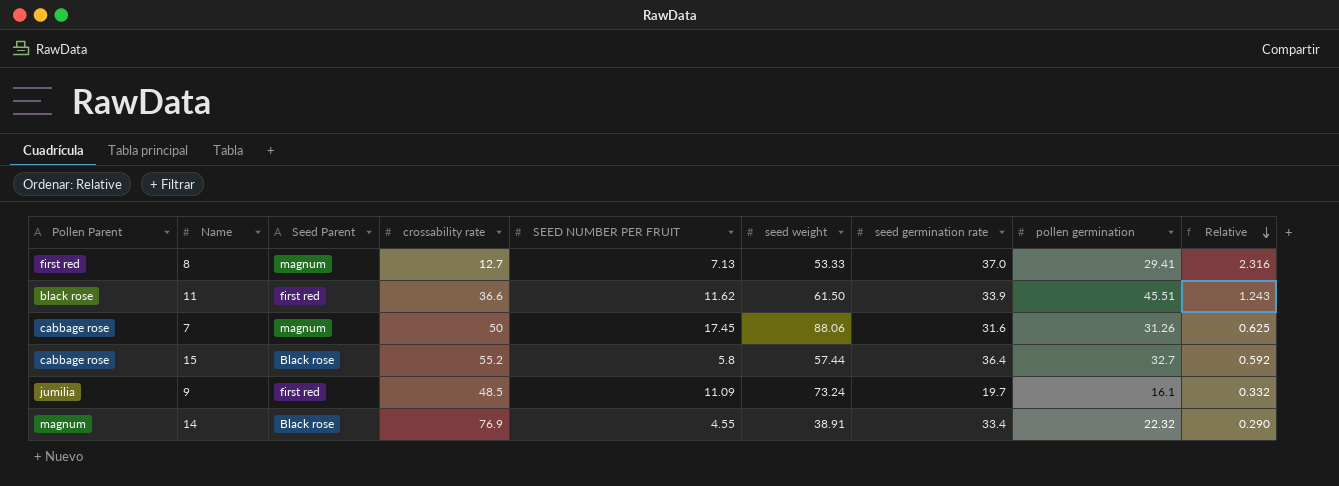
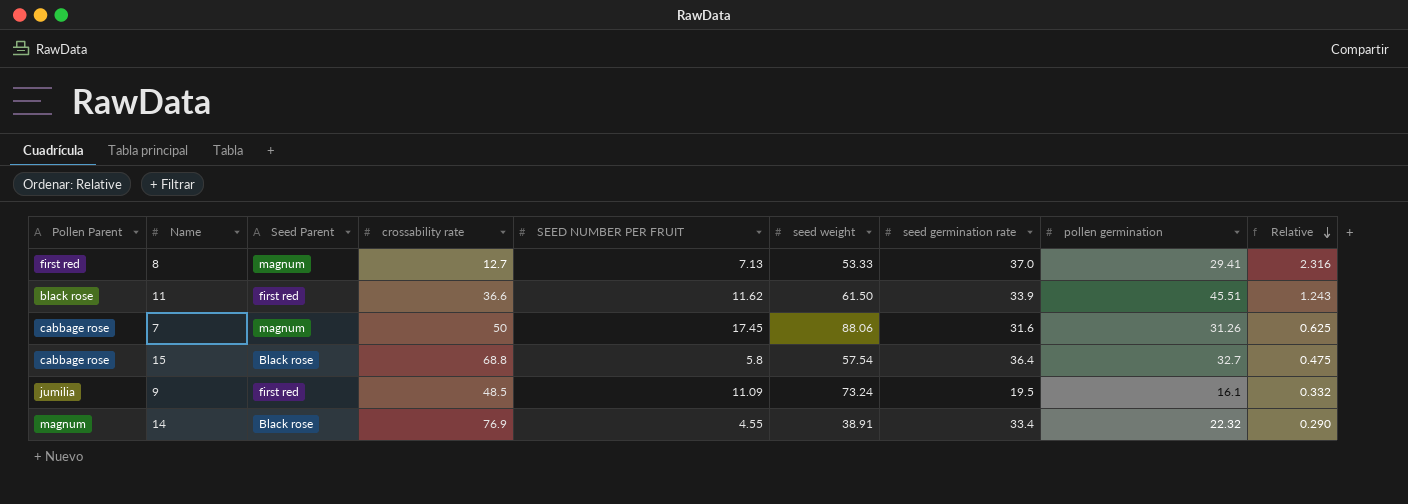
15 | crossability rate: 55.2 -> 68.8
15 | seed weight: 57.44 -> 57.54
15 | Relative: 0.592 -> 0.475
9 | seed germination rate: 19.7 -> 19.5

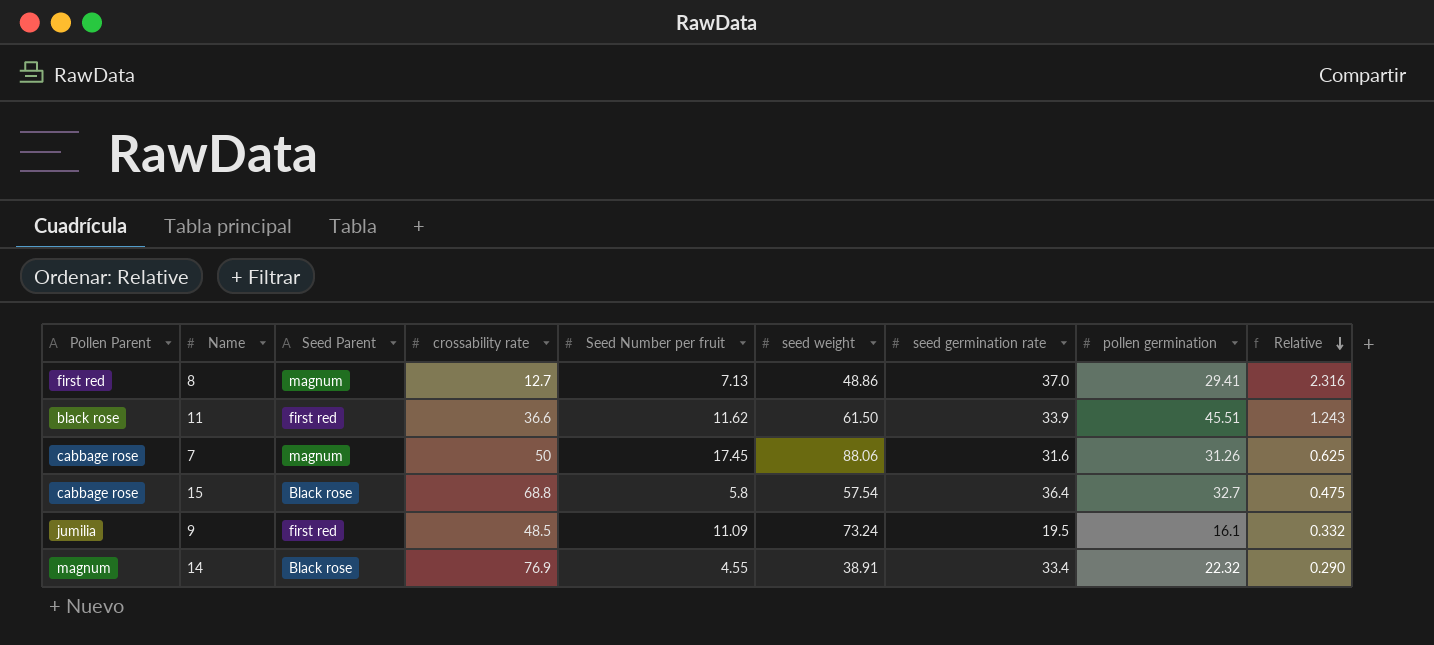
column name: SEED NUMBER PER FRUIT -> Seed Number per fruit
8 | seed weight: 53.33 -> 48.86

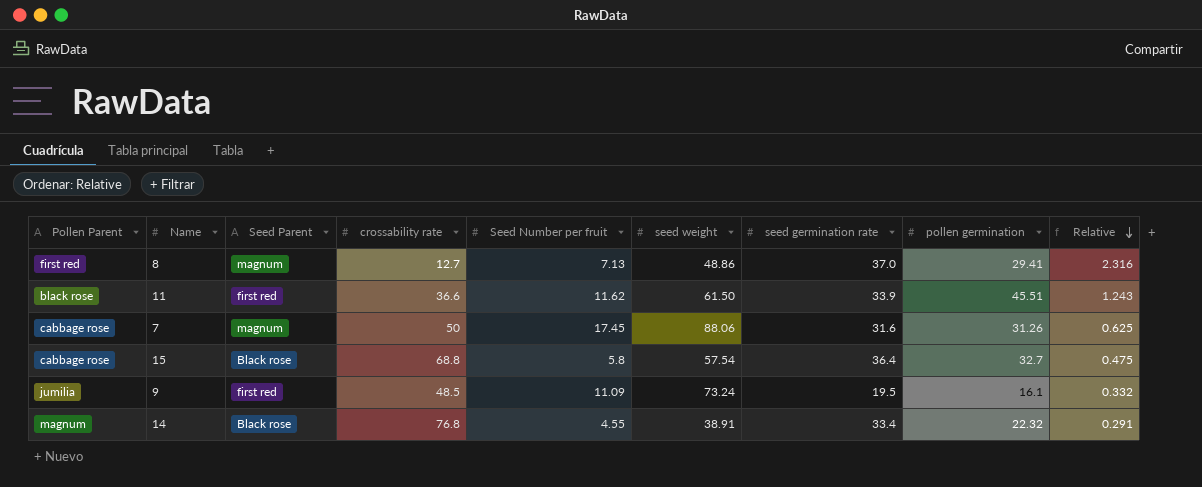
14 | crossability rate: 76.9 -> 76.8
14 | Relative: 0.290 -> 0.291

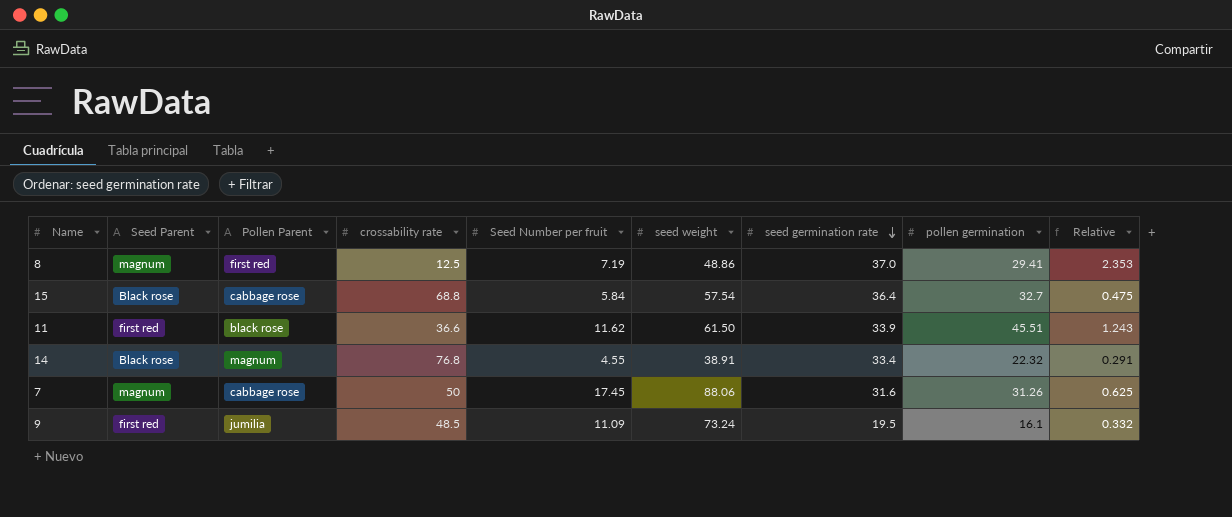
row order: Relative descending -> seed germination rate descending
column Pollen Parent | position: 1 -> 3
8 | crossability rate: 12.7 -> 12.5
8 | Seed Number per fruit: 7.13 -> 7.19
8 | Relative: 2.316 -> 2.353
15 | Seed Number per fruit: 5.8 -> 5.84

